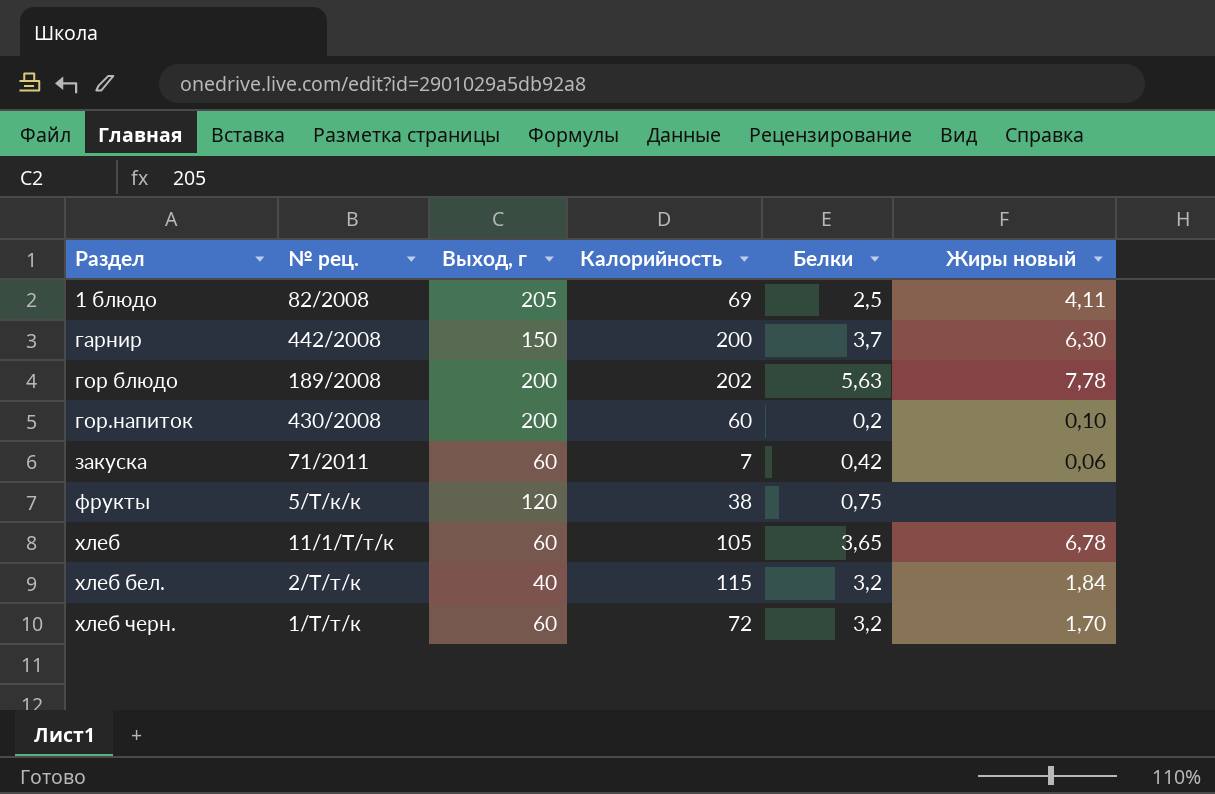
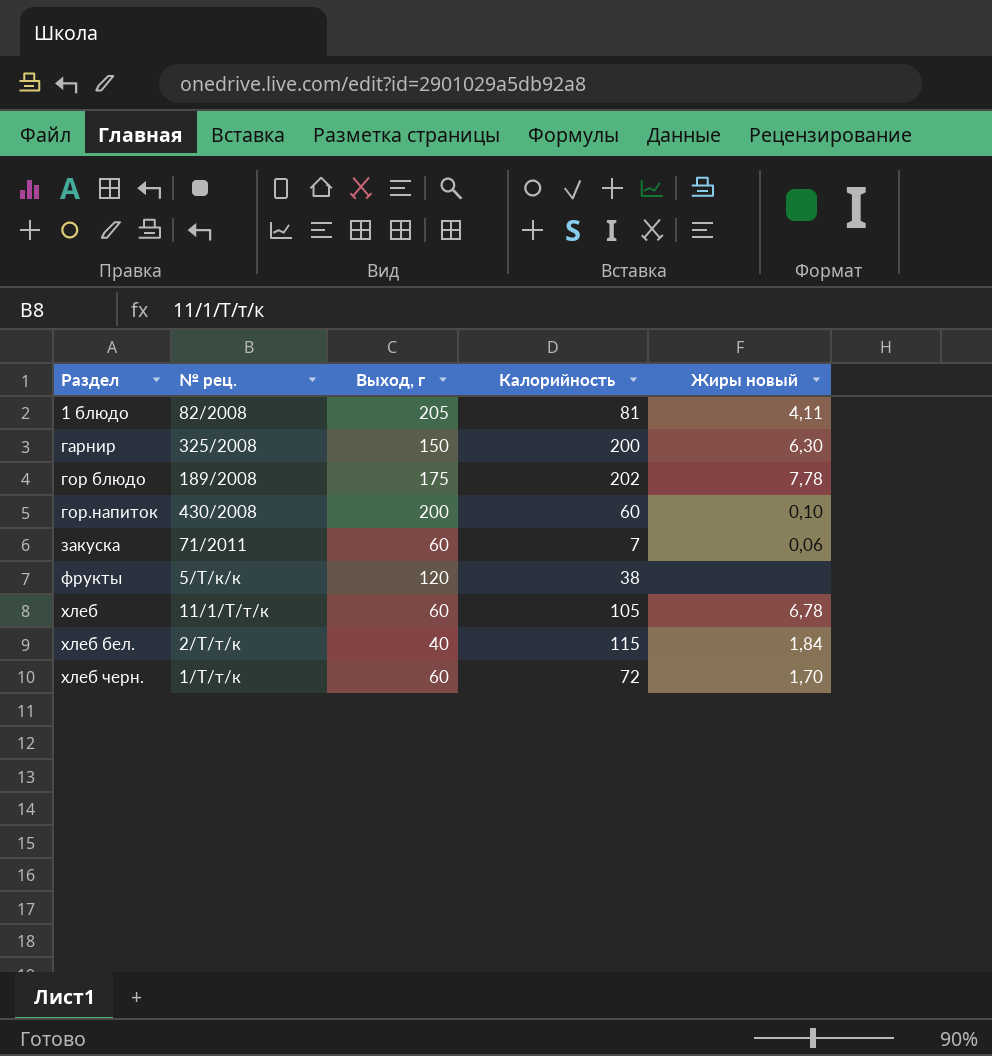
column Белки | position: 5 -> none
1 блюдо | Калорийность: 69 -> 81
гарнир | № рец.: 442/2008 -> 325/2008
гор блюдо | Выход, г: 200 -> 175

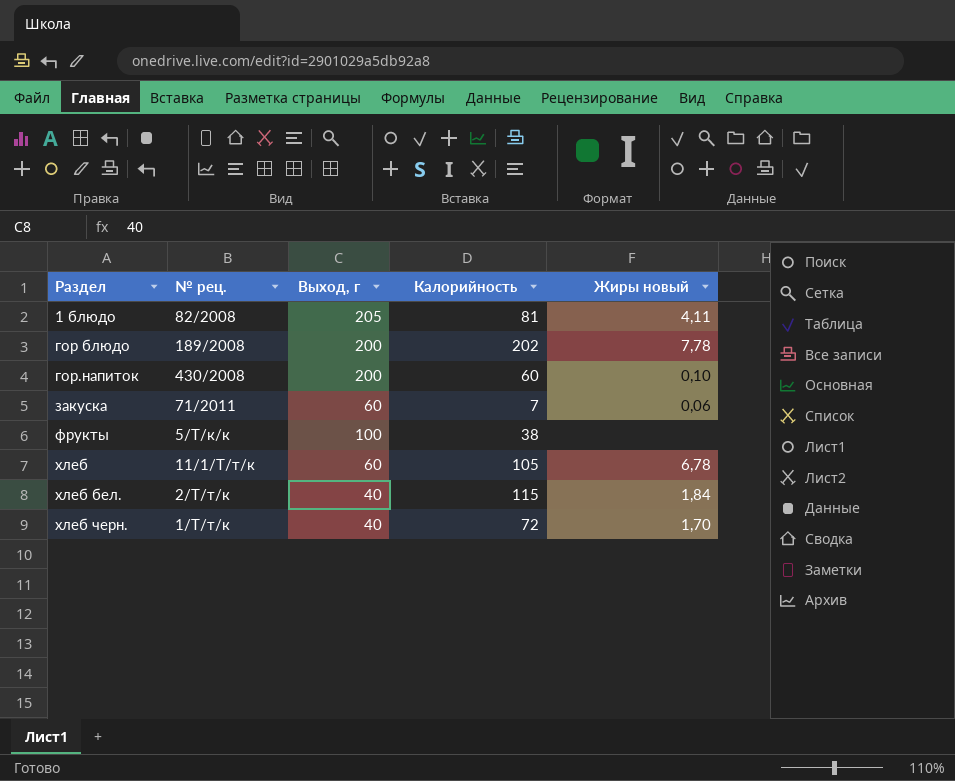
row гарнир: 325/2008 | 150 | 200 | 6,30 -> none
гор блюдо | Выход, г: 175 -> 200
фрукты | Выход, г: 120 -> 100
хлеб черн. | Выход, г: 60 -> 40

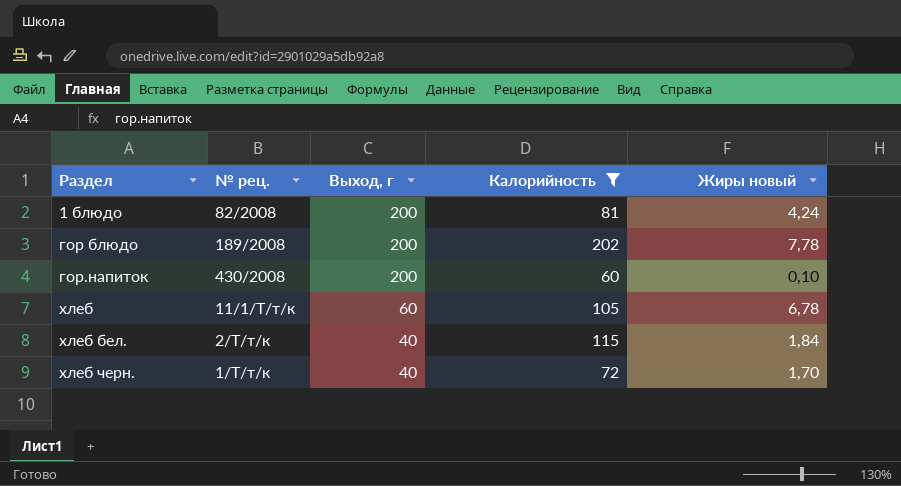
filter: none -> Калорийность >= 60
1 блюдо | Выход, г: 205 -> 200
1 блюдо | Жиры новый: 4,11 -> 4,24

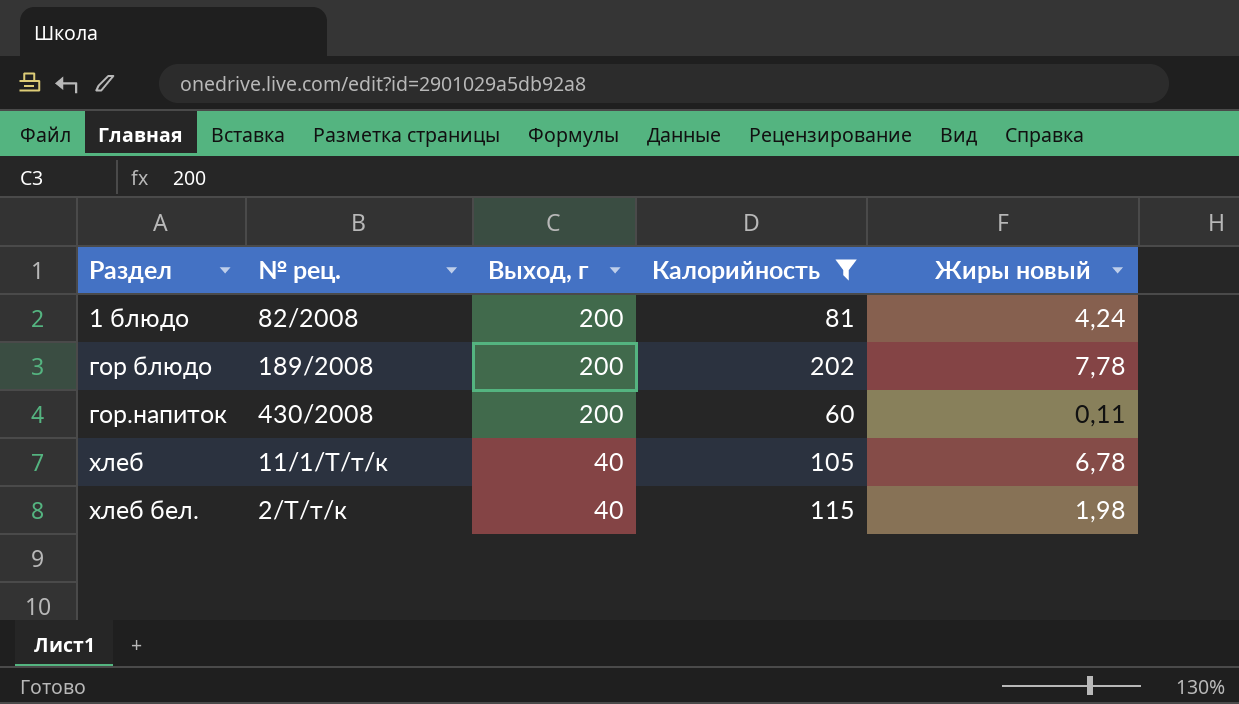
row хлеб черн.: 1/Т/т/к | 40 | 72 | 1,70 -> none
гор.напиток | Жиры новый: 0,10 -> 0,11
хлеб | Выход, г: 60 -> 40
хлеб бел. | Жиры новый: 1,84 -> 1,98

